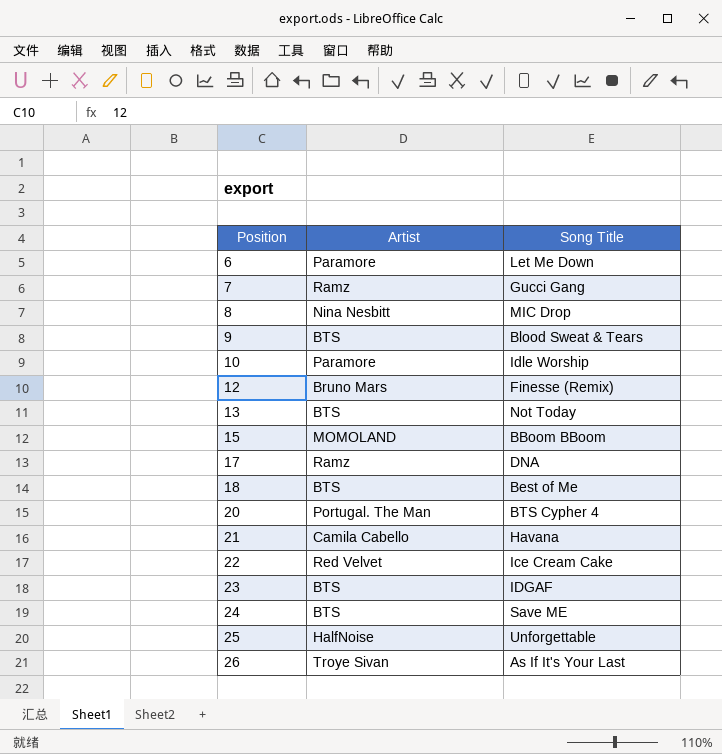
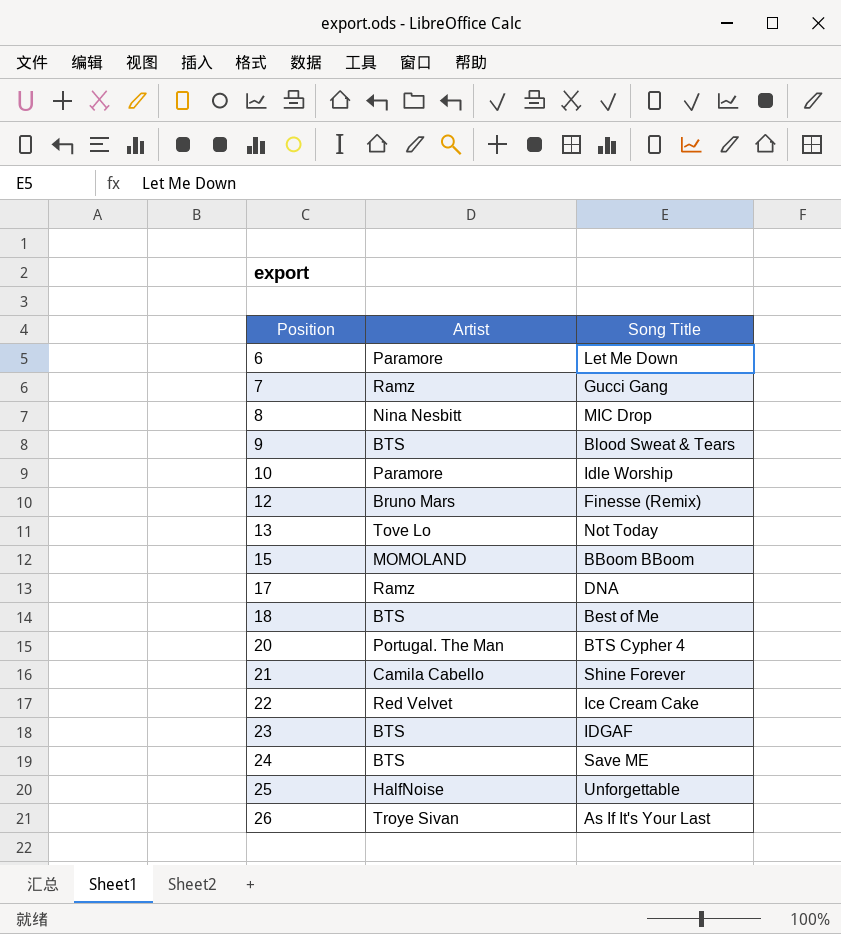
13 | Artist: BTS -> Tove Lo
21 | Song Title: Havana -> Shine Forever

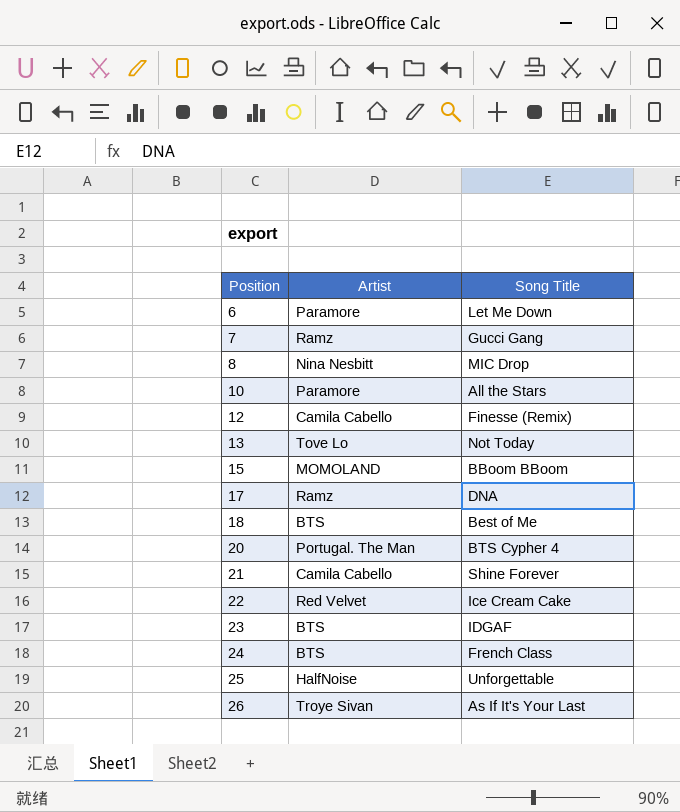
row 9: BTS | Blood Sweat & Tears -> none
10 | Song Title: Idle Worship -> All the Stars
12 | Artist: Bruno Mars -> Camila Cabello
24 | Song Title: Save ME -> French Class

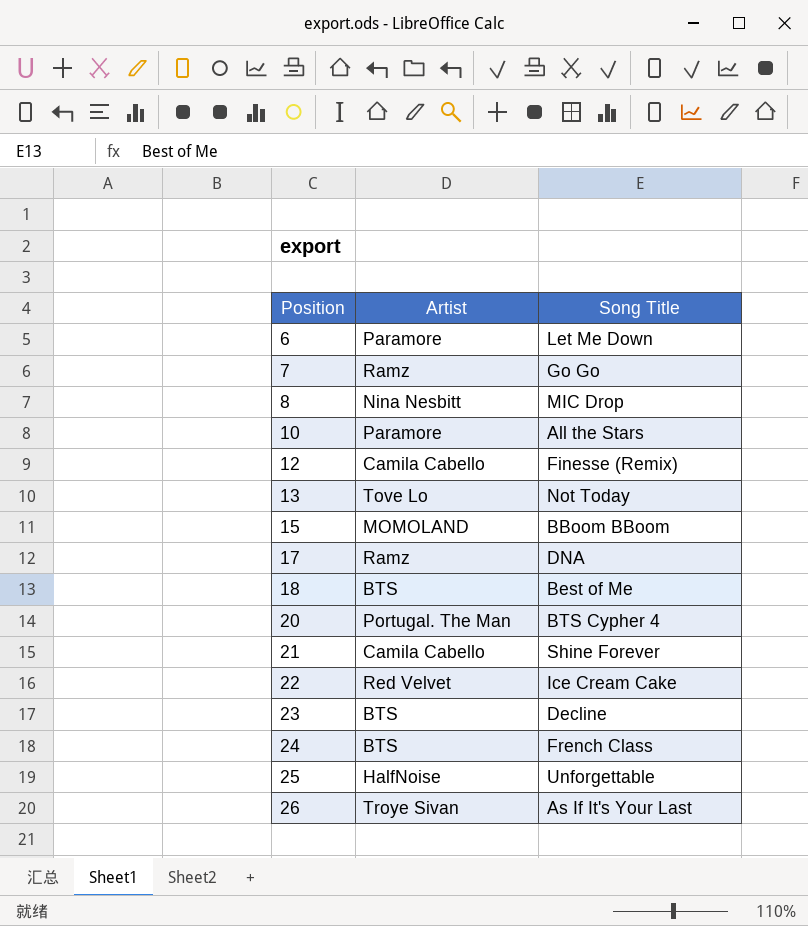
7 | Song Title: Gucci Gang -> Go Go
23 | Song Title: IDGAF -> Decline

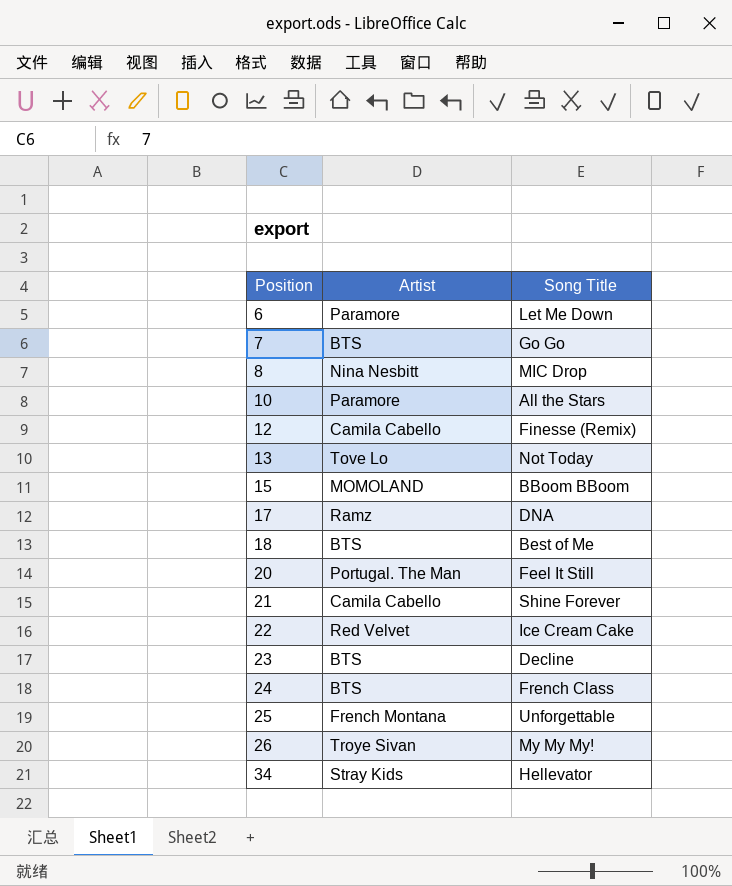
7 | Artist: Ramz -> BTS
20 | Song Title: BTS Cypher 4 -> Feel It Still
25 | Artist: HalfNoise -> French Montana
26 | Song Title: As If It's Your Last -> My My My!
row 34: none -> Stray Kids | Hellevator

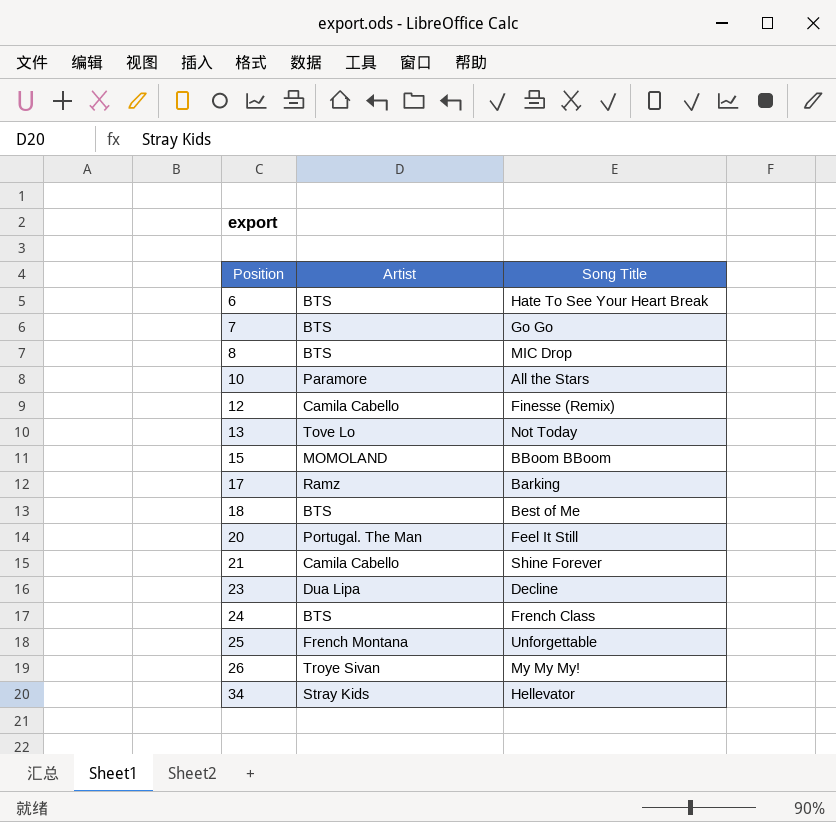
row 22: Red Velvet | Ice Cream Cake -> none
6 | Artist: Paramore -> BTS
6 | Song Title: Let Me Down -> Hate To See Your Heart Break
8 | Artist: Nina Nesbitt -> BTS
17 | Song Title: DNA -> Barking
23 | Artist: BTS -> Dua Lipa

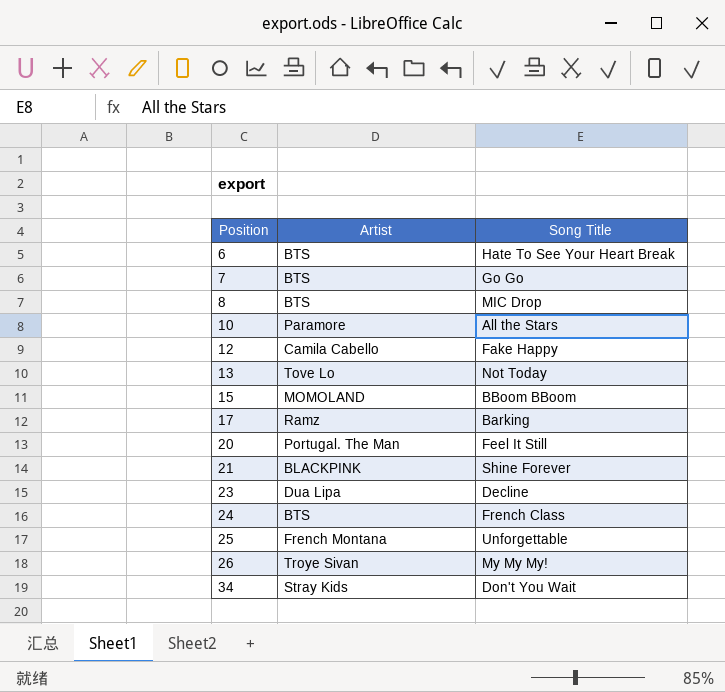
row 18: BTS | Best of Me -> none
12 | Song Title: Finesse (Remix) -> Fake Happy
21 | Artist: Camila Cabello -> BLACKPINK
34 | Song Title: Hellevator -> Don't You Wait

